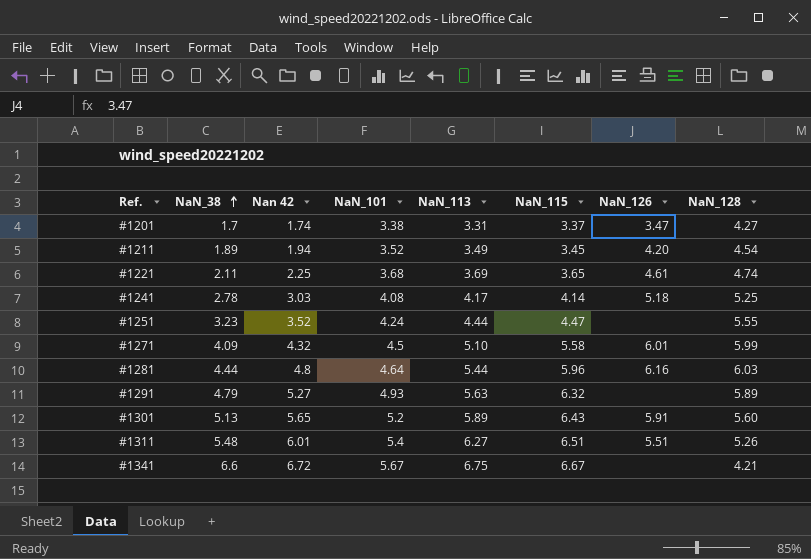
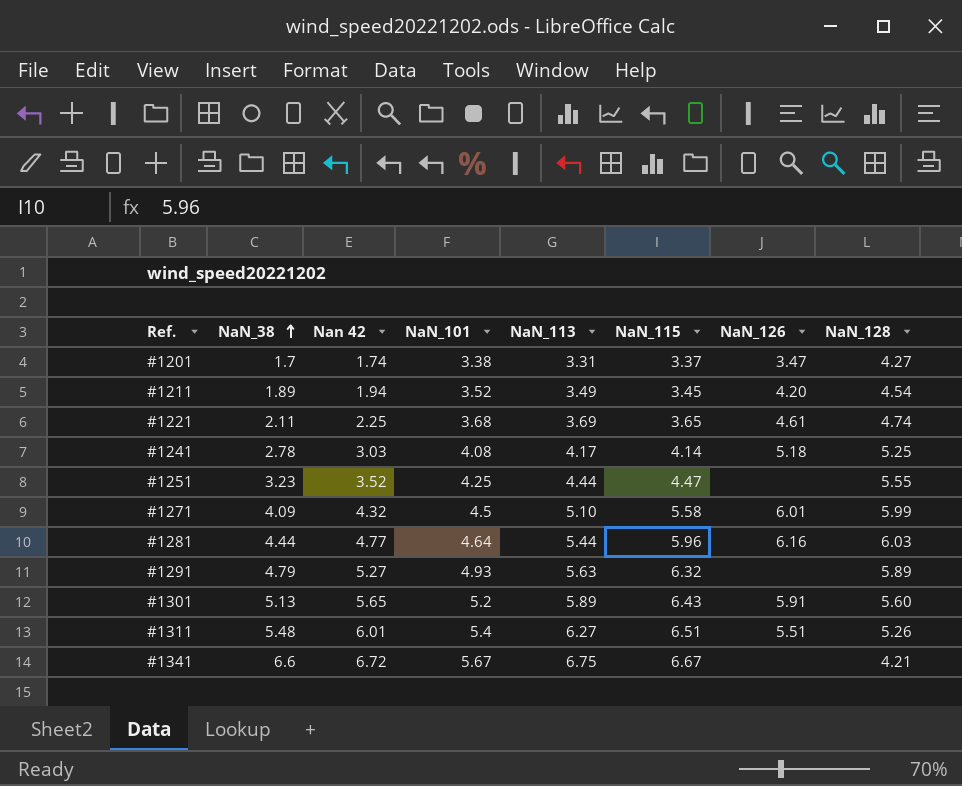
#1251 | NaN_101: 4.24 -> 4.25
#1281 | Nan 42: 4.8 -> 4.77

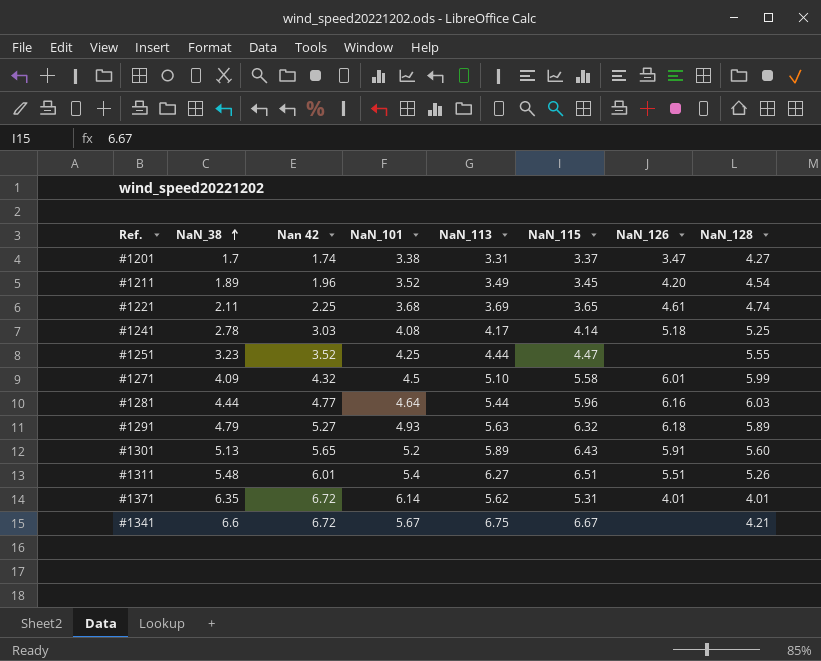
#1211 | Nan 42: 1.94 -> 1.96
#1291 | NaN_126: none -> 6.18
row #1371: none -> 6.35 | 6.72 | 6.14 | 5.62 | 5.31 | 4.01 | 4.01

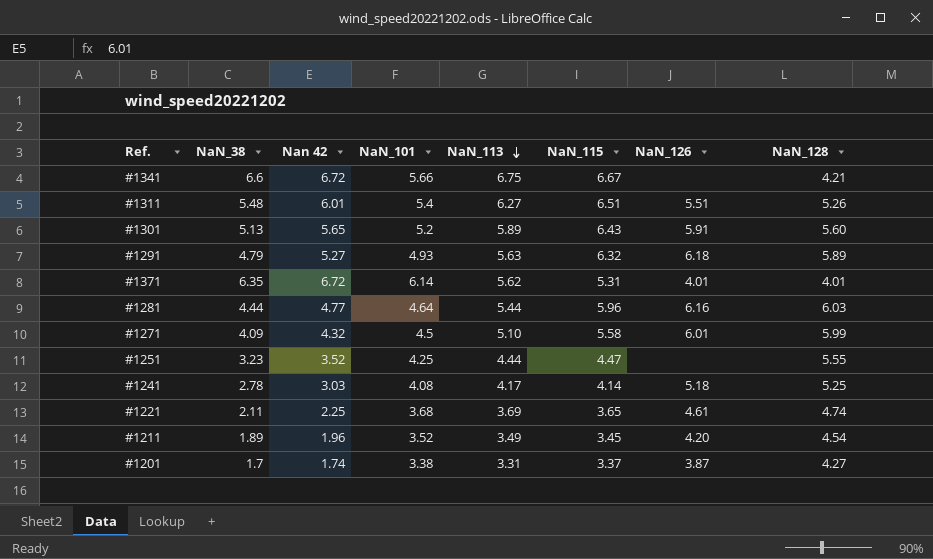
row order: NaN_38 ascending -> NaN_113 descending
#1341 | NaN_101: 5.67 -> 5.66
#1201 | NaN_126: 3.47 -> 3.87

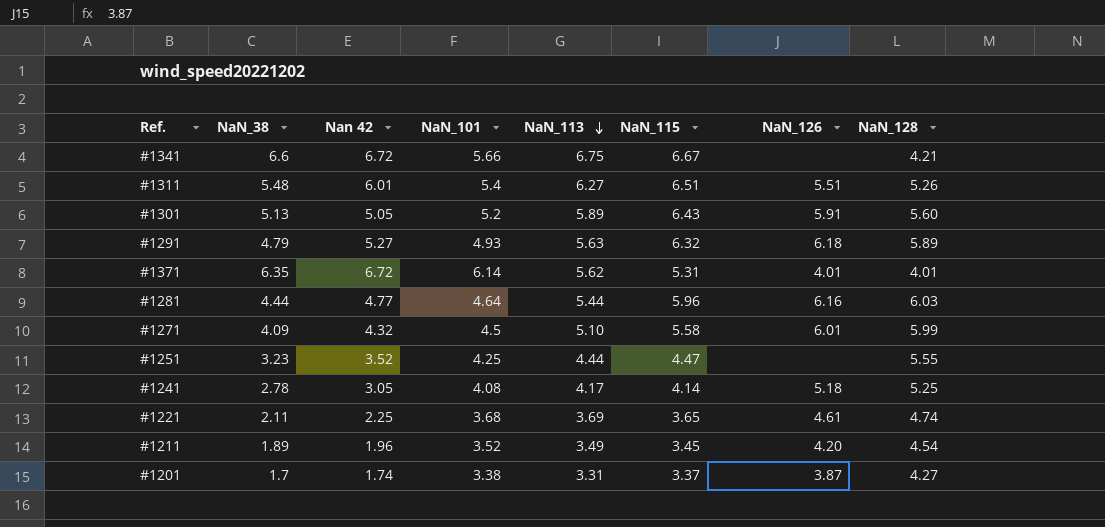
#1301 | Nan 42: 5.65 -> 5.05
#1241 | Nan 42: 3.03 -> 3.05

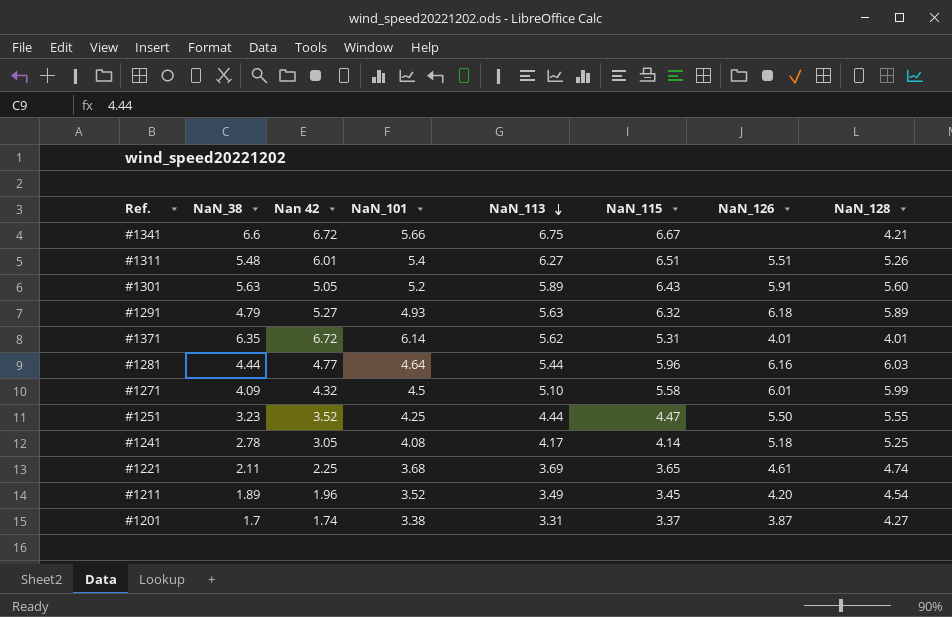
#1301 | NaN_38: 5.13 -> 5.63
#1251 | NaN_126: none -> 5.50

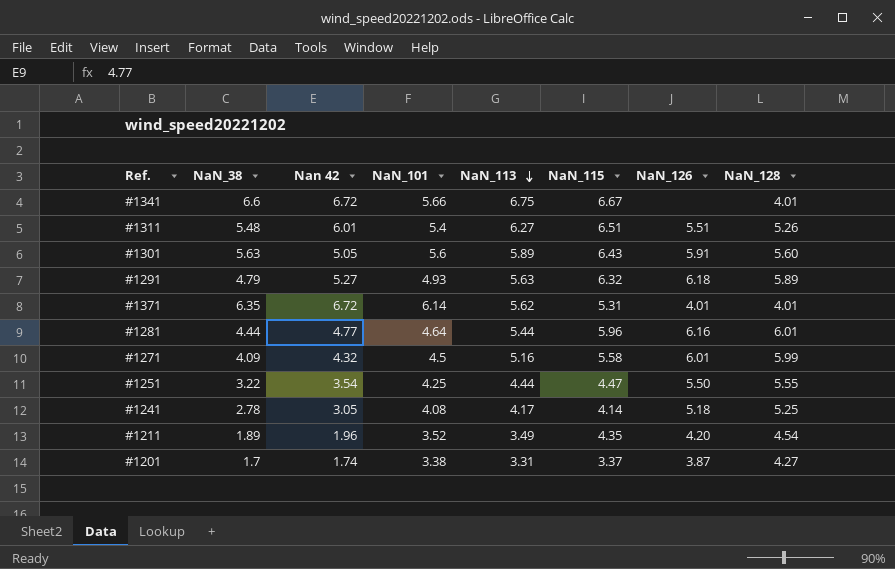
row #1221: 2.11 | 2.25 | 3.68 | 3.69 | 3.65 | 4.61 | 4.74 -> none
#1341 | NaN_128: 4.21 -> 4.01
#1301 | NaN_101: 5.2 -> 5.6
#1281 | NaN_128: 6.03 -> 6.01
#1271 | NaN_113: 5.10 -> 5.16
#1251 | NaN_38: 3.23 -> 3.22
#1251 | Nan 42: 3.52 -> 3.54
#1211 | NaN_115: 3.45 -> 4.35

